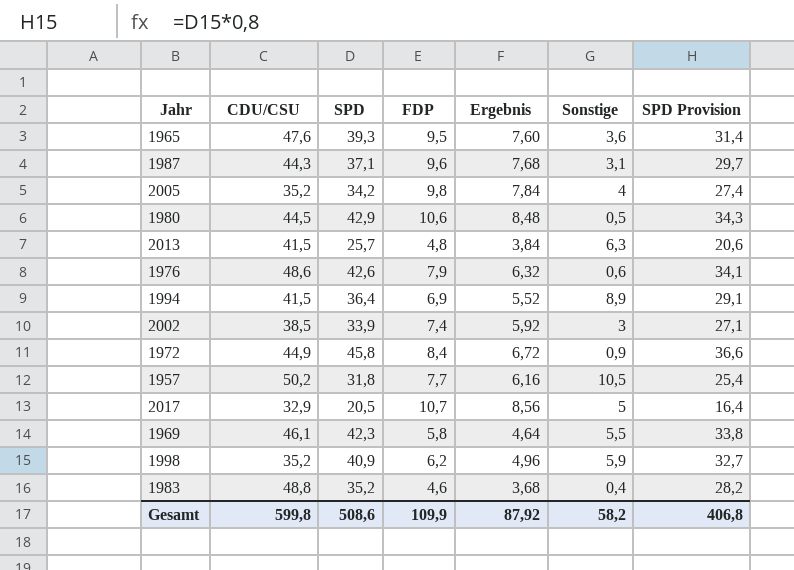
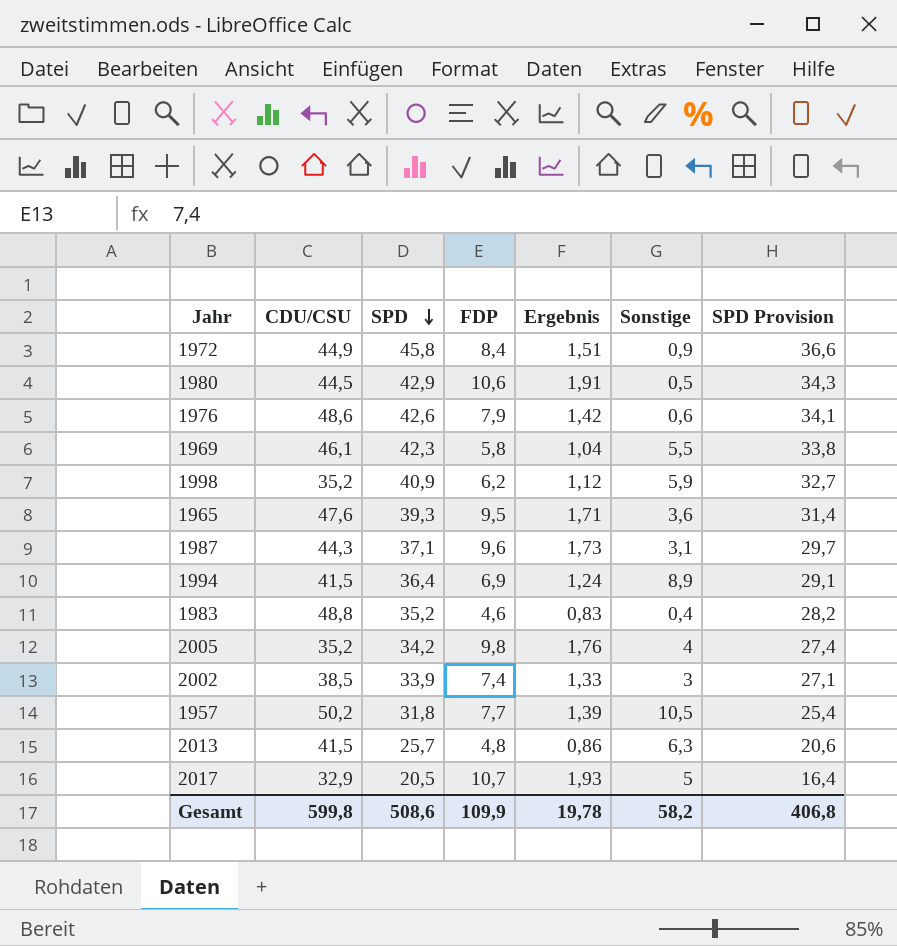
row order: none -> SPD descending
column Ergebnis | formula: [FDP] * 0,8 -> [FDP] * 0,18
Gesamt | Ergebnis: 87,92 -> 19,78

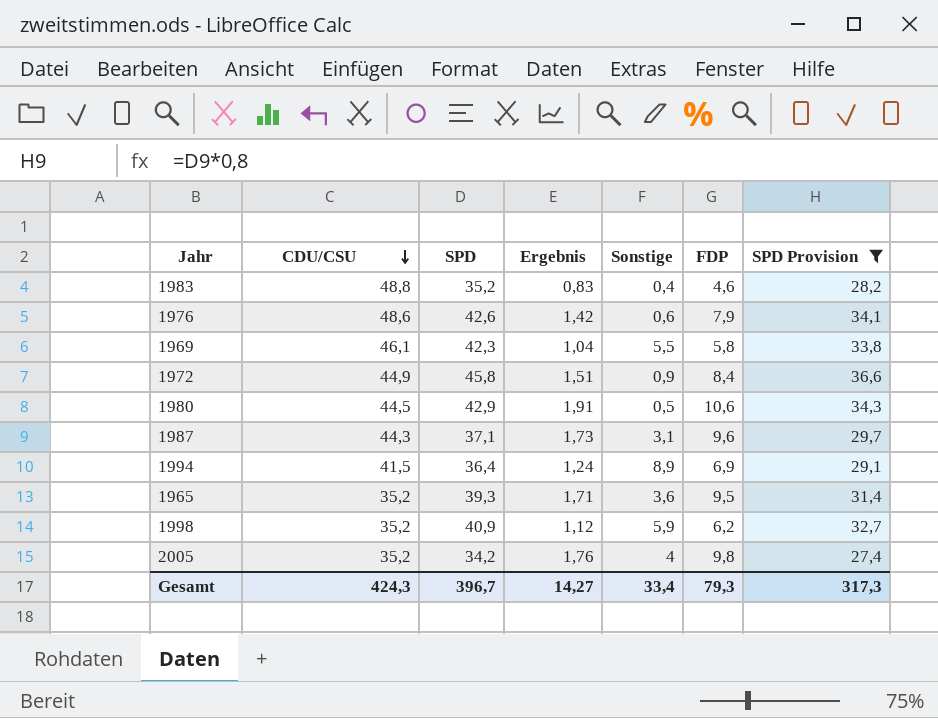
filter: none -> SPD Provision >= 27,4
row order: SPD descending -> CDU/CSU descending
column FDP | position: 4 -> 6
1965 | CDU/CSU: 47,6 -> 35,2
Gesamt | CDU/CSU: 599,8 -> 424,3
Gesamt | SPD: 508,6 -> 396,7
Gesamt | Ergebnis: 19,78 -> 14,27
Gesamt | Sonstige: 58,2 -> 33,4
Gesamt | FDP: 109,9 -> 79,3
Gesamt | SPD Provision: 406,8 -> 317,3

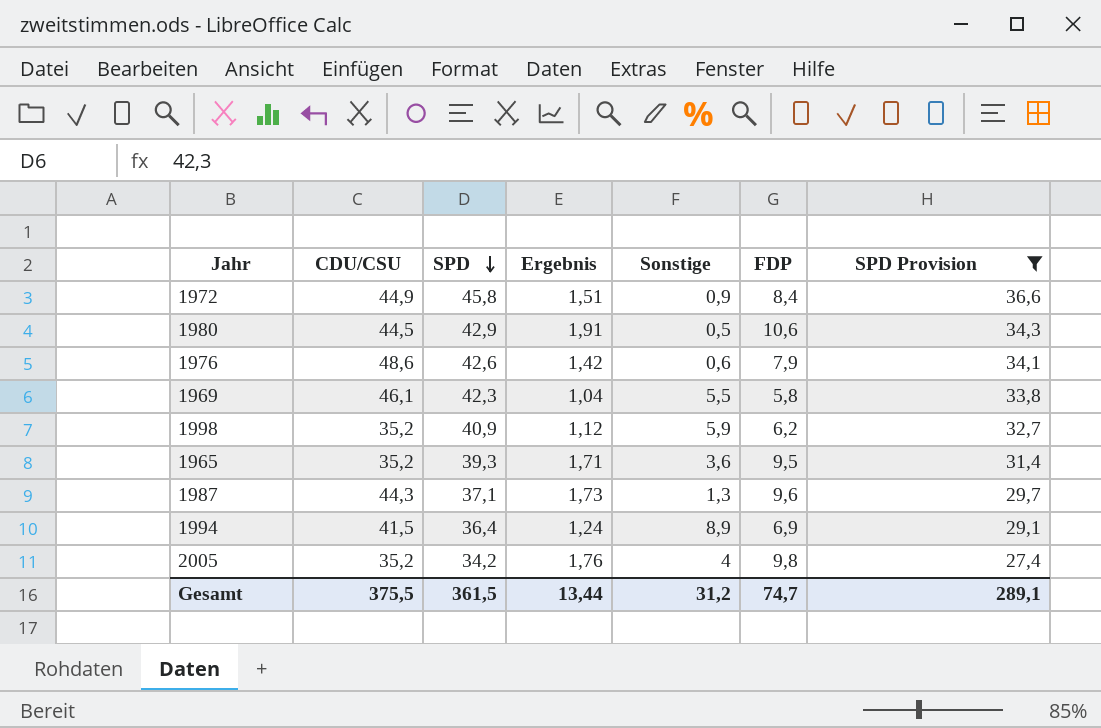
row order: CDU/CSU descending -> SPD descending
row 1983: 48,8 | 35,2 | 0,83 | 0,4 | 4,6 | 28,2 -> none
1987 | Sonstige: 3,1 -> 1,3
Gesamt | CDU/CSU: 424,3 -> 375,5
Gesamt | SPD: 396,7 -> 361,5
Gesamt | Ergebnis: 14,27 -> 13,44
Gesamt | Sonstige: 33,4 -> 31,2
Gesamt | FDP: 79,3 -> 74,7
Gesamt | SPD Provision: 317,3 -> 289,1

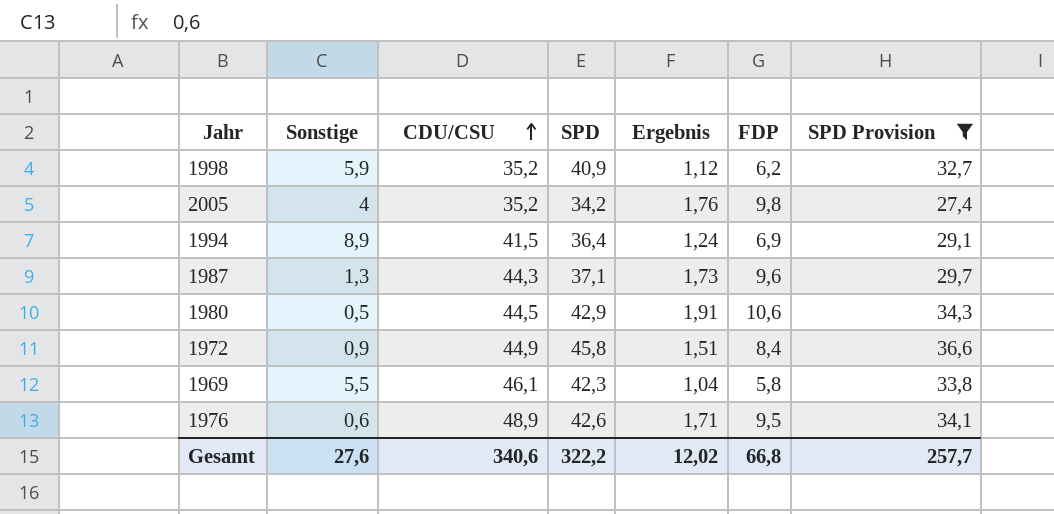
row order: SPD descending -> CDU/CSU ascending
column Sonstige | position: 5 -> 2
row 1965: 35,2 | 39,3 | 1,71 | 3,6 | 9,5 | 31,4 -> none
1976 | CDU/CSU: 48,6 -> 48,9
1976 | Ergebnis: 1,42 -> 1,71
1976 | FDP: 7,9 -> 9,5
Gesamt | Sonstige: 31,2 -> 27,6
Gesamt | CDU/CSU: 375,5 -> 340,6
Gesamt | SPD: 361,5 -> 322,2
Gesamt | Ergebnis: 13,44 -> 12,02
Gesamt | FDP: 74,7 -> 66,8
Gesamt | SPD Provision: 289,1 -> 257,7

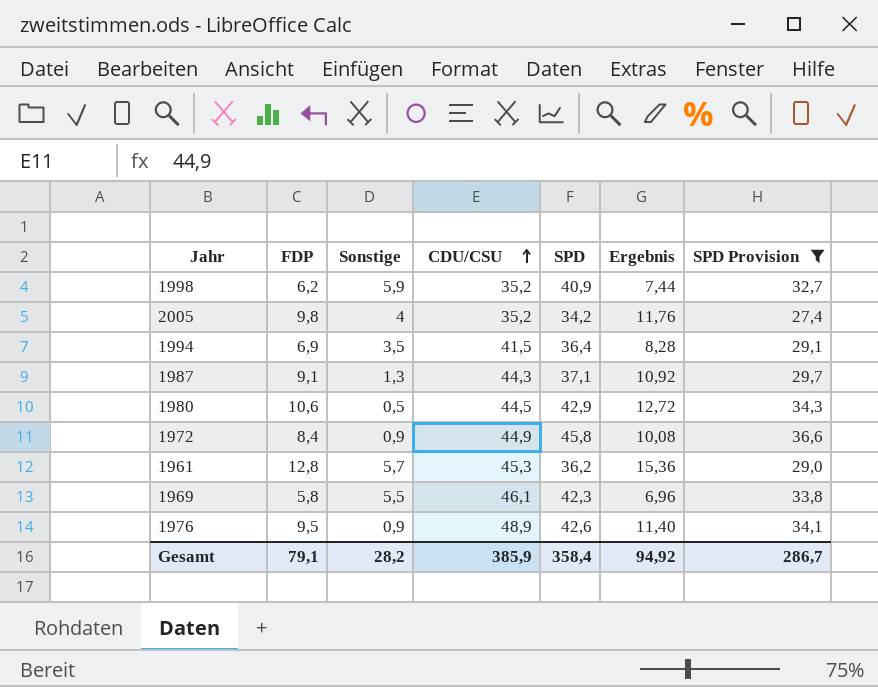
column FDP | position: 6 -> 2
column Ergebnis | formula: [FDP] * 0,18 -> [FDP] * 1,2
1994 | Sonstige: 8,9 -> 3,5
1987 | FDP: 9,6 -> 9,1
row 1961: none -> 12,8 | 5,7 | 45,3 | 36,2 | 15,36 | 29,0
1976 | Sonstige: 0,6 -> 0,9
Gesamt | FDP: 66,8 -> 79,1
Gesamt | Sonstige: 27,6 -> 28,2
Gesamt | CDU/CSU: 340,6 -> 385,9
Gesamt | SPD: 322,2 -> 358,4
Gesamt | Ergebnis: 12,02 -> 94,92
Gesamt | SPD Provision: 257,7 -> 286,7

